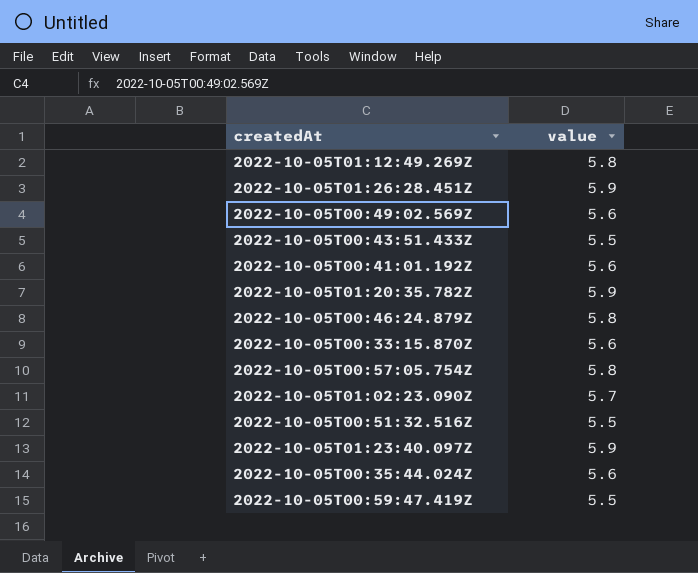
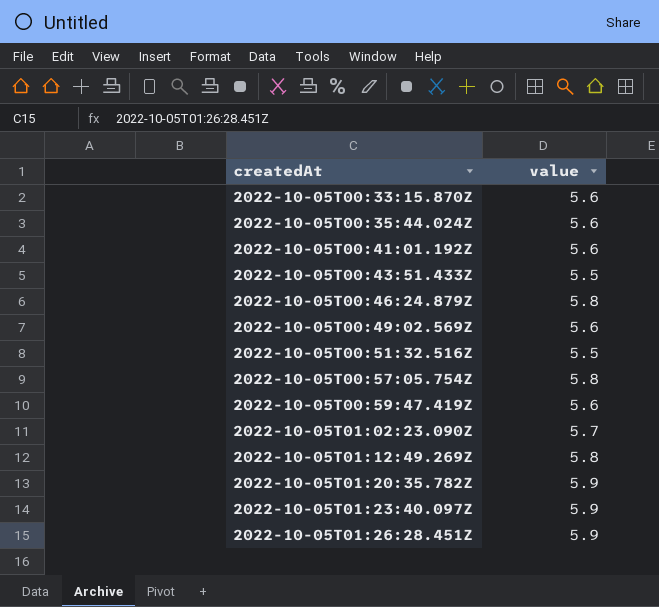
row order: none -> createdAt ascending
2022-10-05T00:59:47.419Z | value: 5.5 -> 5.6

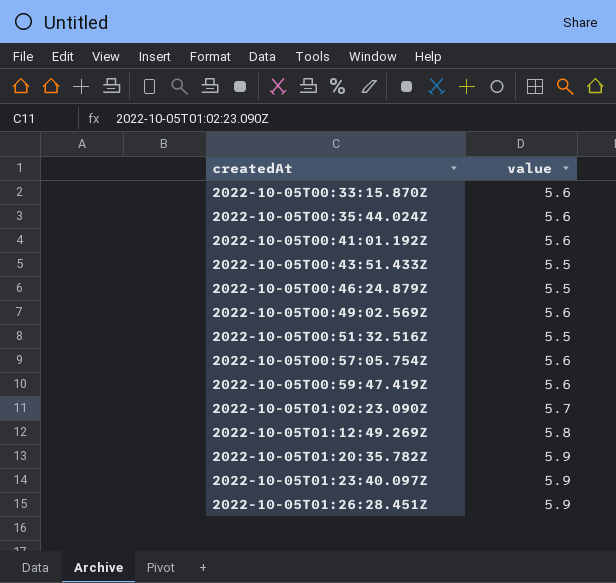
2022-10-05T00:46:24.879Z | value: 5.8 -> 5.5
2022-10-05T00:57:05.754Z | value: 5.8 -> 5.6

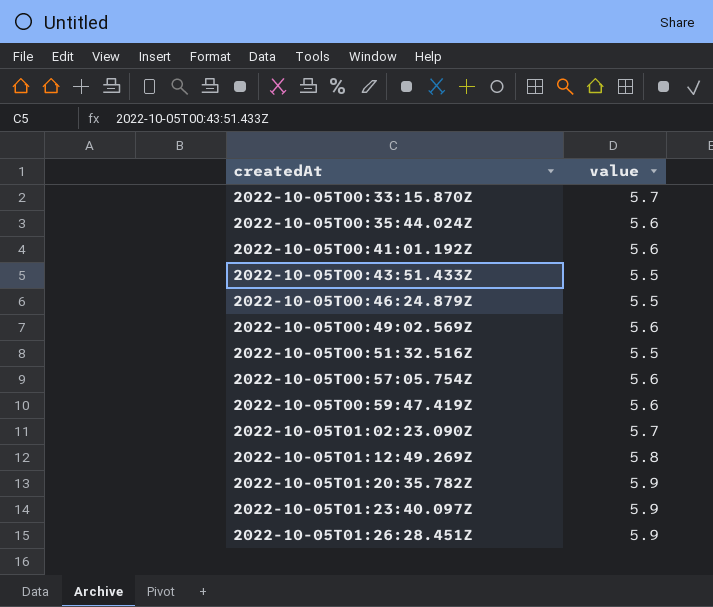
2022-10-05T00:33:15.870Z | value: 5.6 -> 5.7

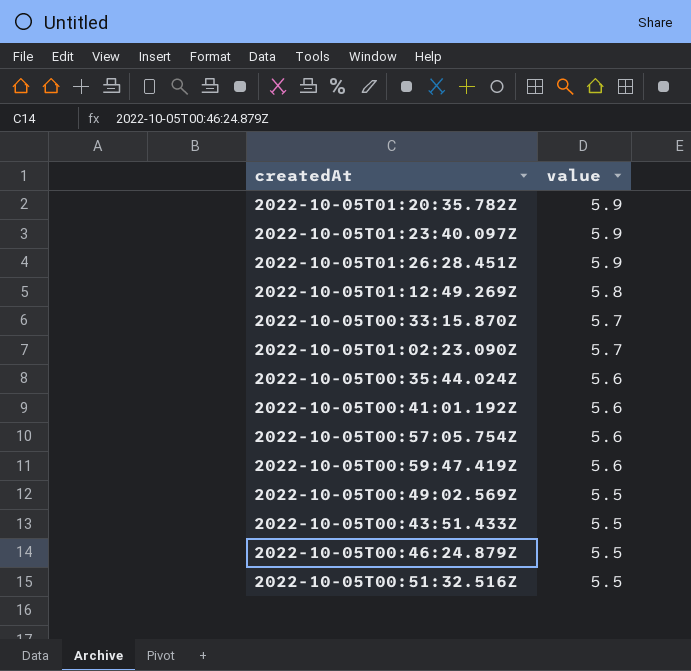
row order: createdAt ascending -> value descending
2022-10-05T00:49:02.569Z | value: 5.6 -> 5.5

